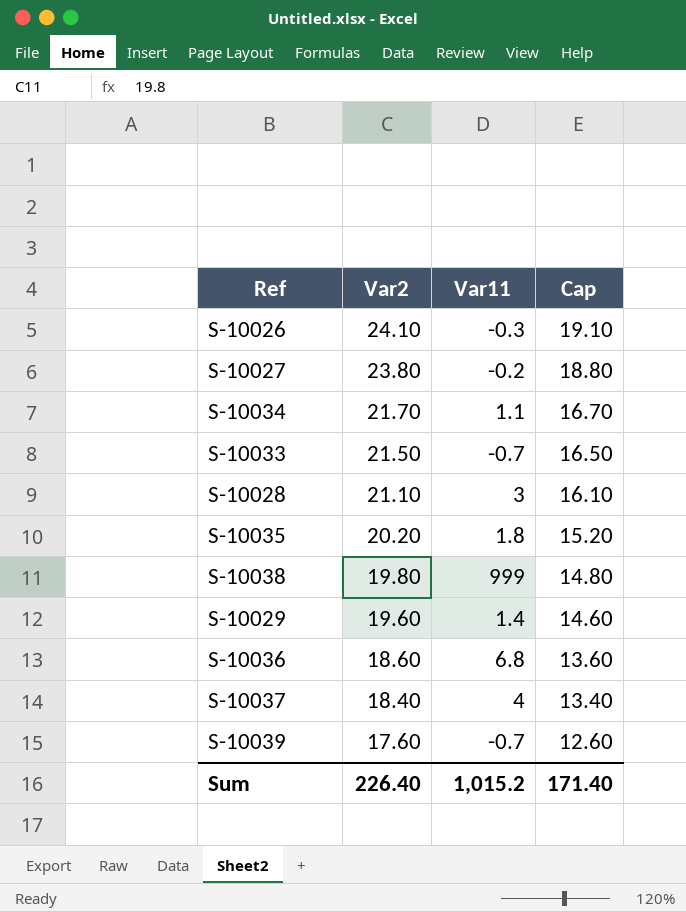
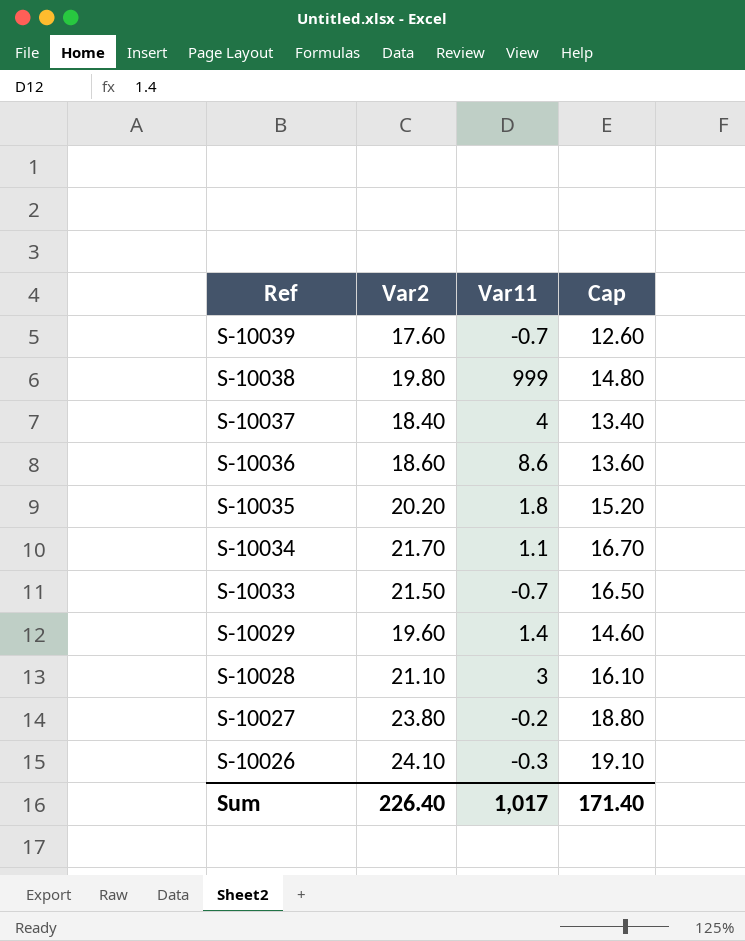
row order: Var2 descending -> Ref descending
S-10036 | Var11: 6.8 -> 8.6
Sum | Var11: 1,015.2 -> 1,017

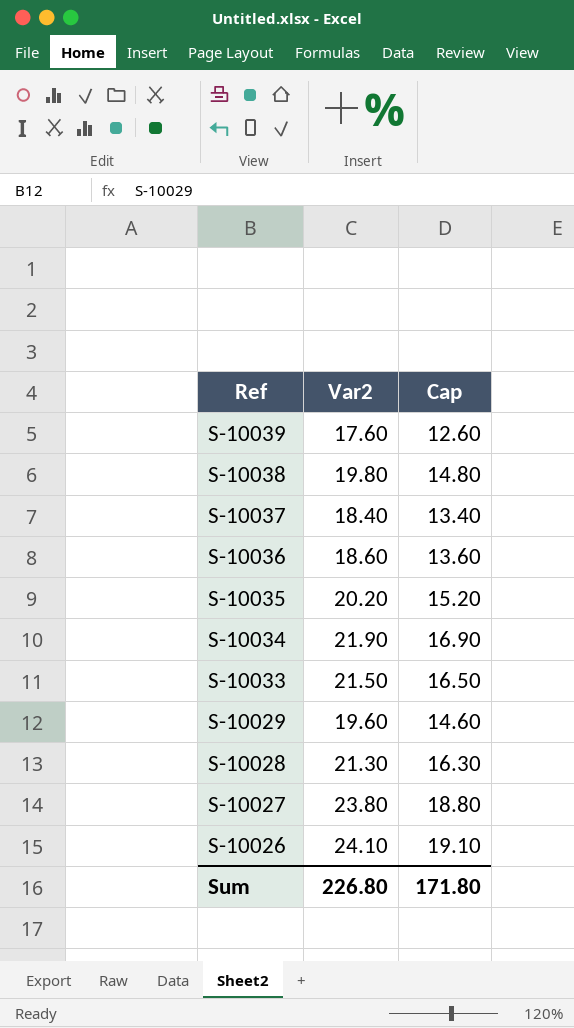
column Var11 | position: 3 -> none
S-10034 | Var2: 21.70 -> 21.90
S-10034 | Cap: 16.70 -> 16.90
S-10028 | Var2: 21.10 -> 21.30
S-10028 | Cap: 16.10 -> 16.30
Sum | Var2: 226.40 -> 226.80
Sum | Cap: 171.40 -> 171.80

